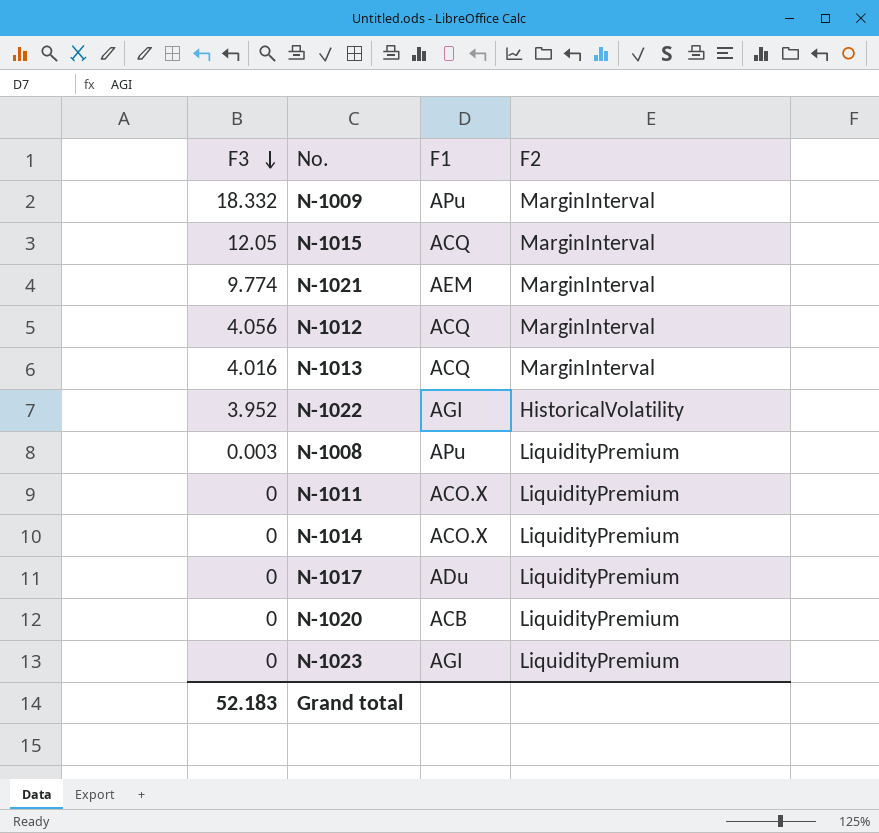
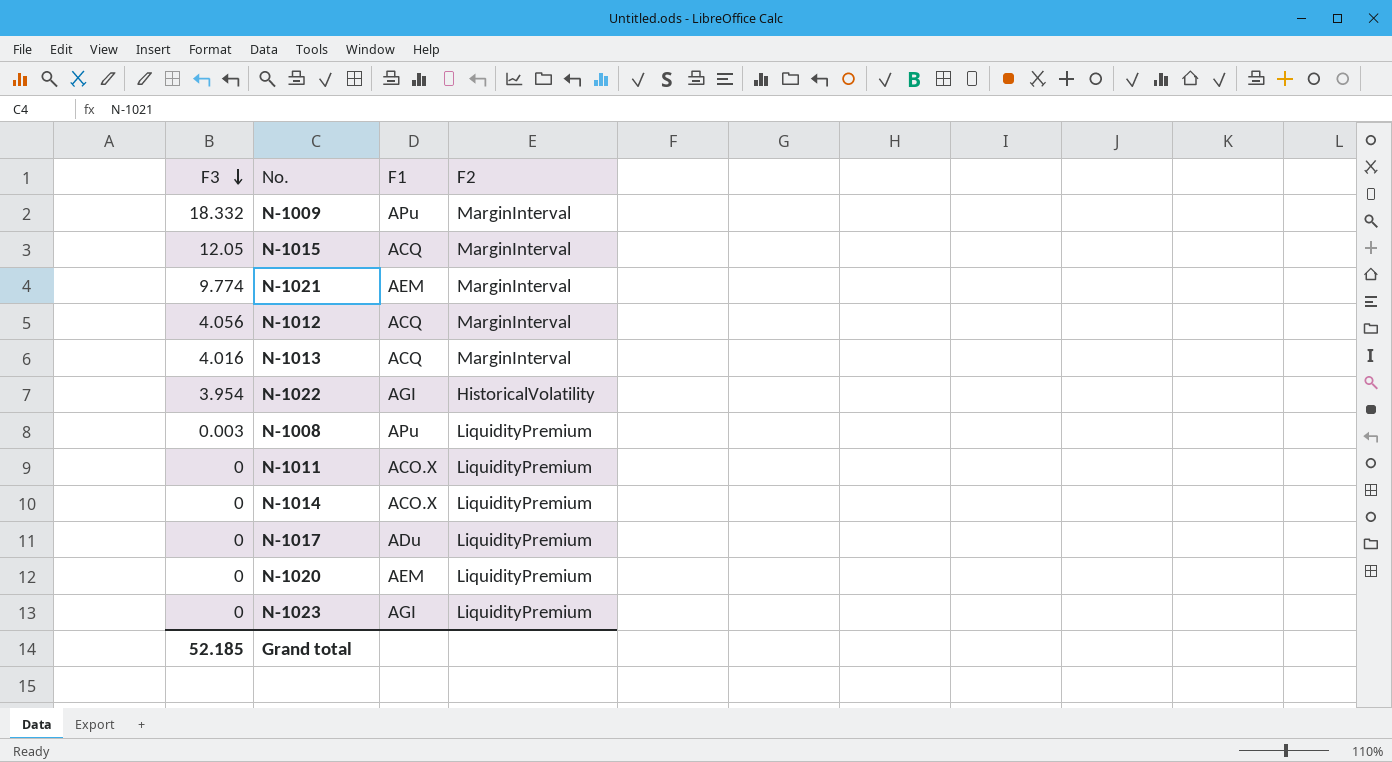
N-1022 | F3: 3.952 -> 3.954
N-1020 | F1: ACB -> AEM
Grand total | F3: 52.183 -> 52.185

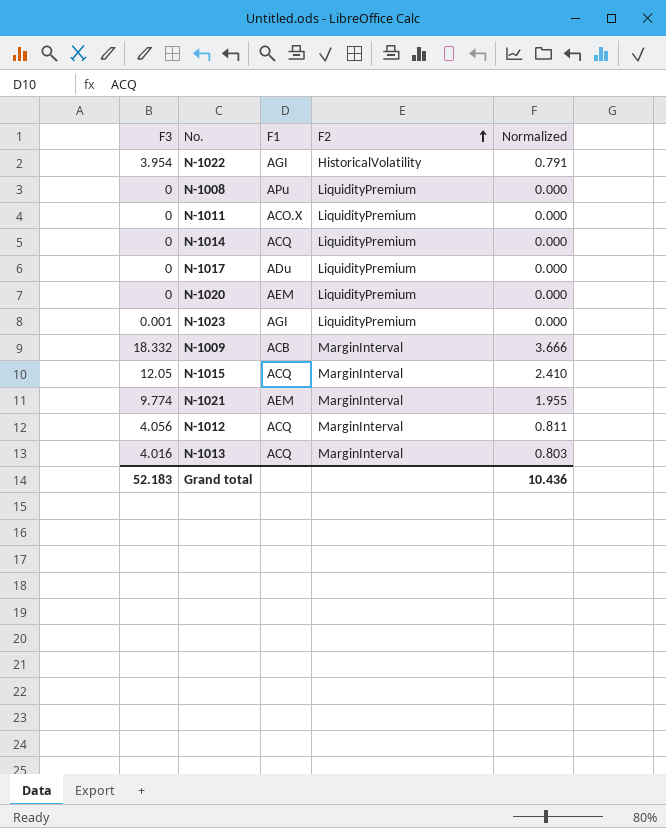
row order: F3 descending -> F2 ascending
column Normalized | formula: none -> [F3] * 0.2
N-1008 | F3: 0.003 -> 0
N-1014 | F1: ACO.X -> ACQ
N-1023 | F3: 0 -> 0.001
N-1009 | F1: APu -> ACB
Grand total | F3: 52.185 -> 52.183

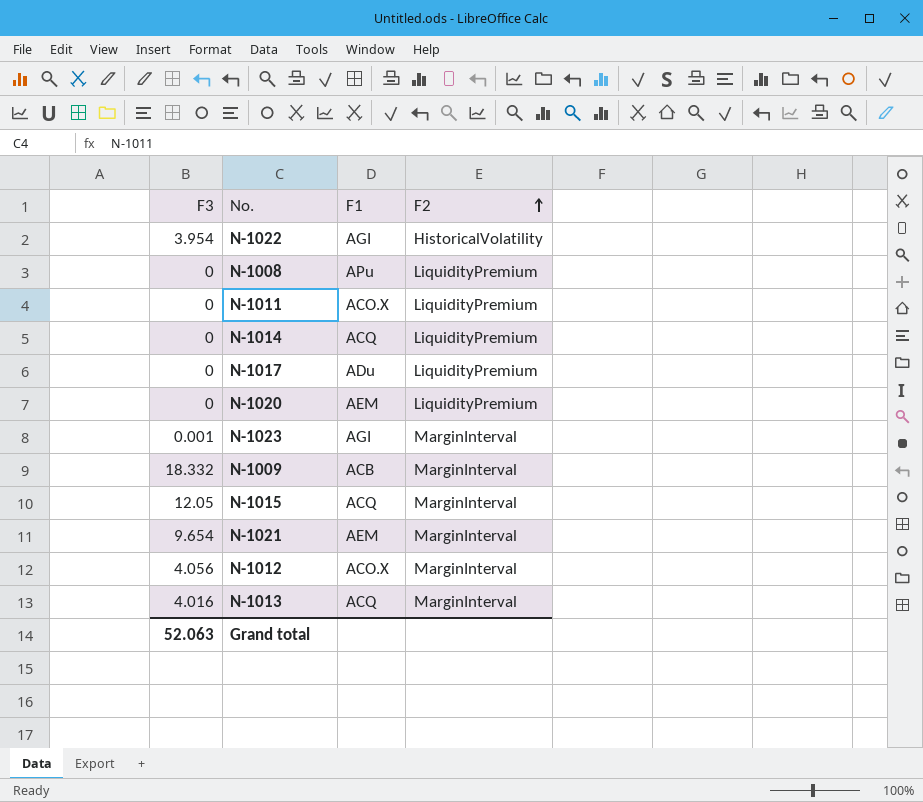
column Normalized | formula: [F3] * 0.2 -> none
N-1023 | F2: LiquidityPremium -> MarginInterval
N-1021 | F3: 9.774 -> 9.654
N-1012 | F1: ACQ -> ACO.X
Grand total | F3: 52.183 -> 52.063

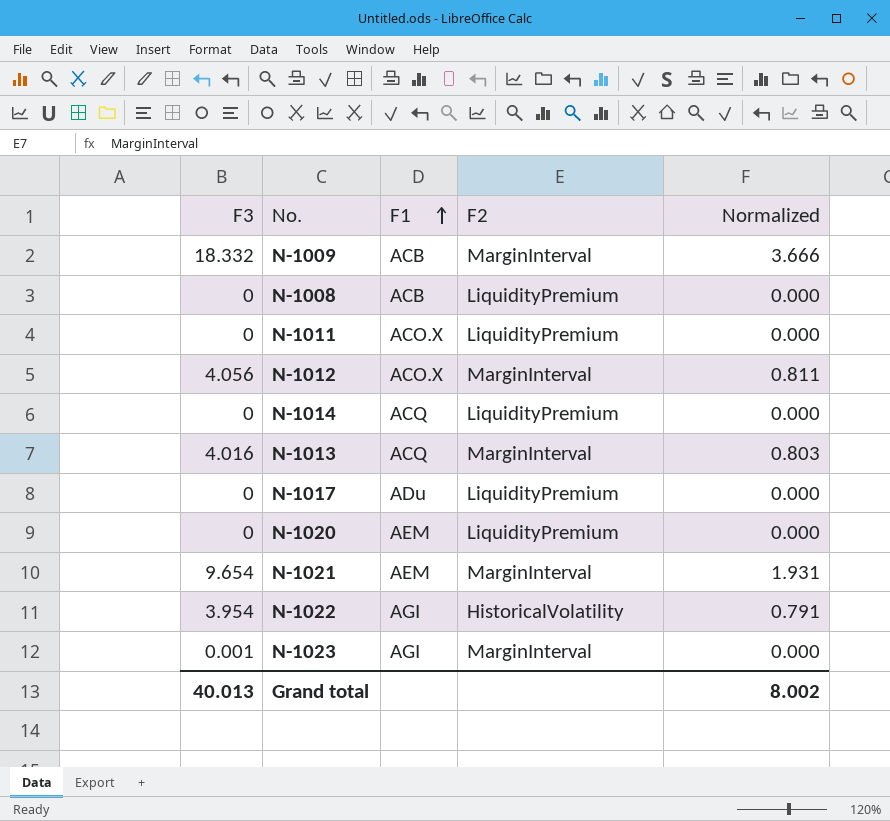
row order: F2 ascending -> F1 ascending
column Normalized | formula: none -> [F3] * 0.2
row N-1015: 12.05 | ACQ | MarginInterval -> none
N-1008 | F1: APu -> ACB
Grand total | F3: 52.063 -> 40.013

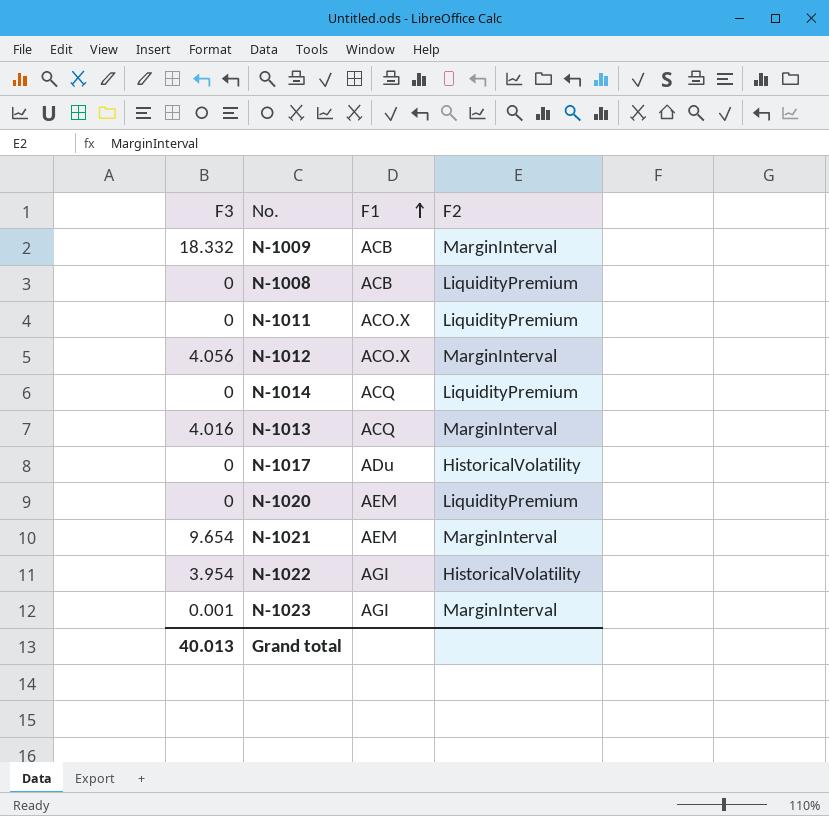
column Normalized | formula: [F3] * 0.2 -> none
N-1017 | F2: LiquidityPremium -> HistoricalVolatility

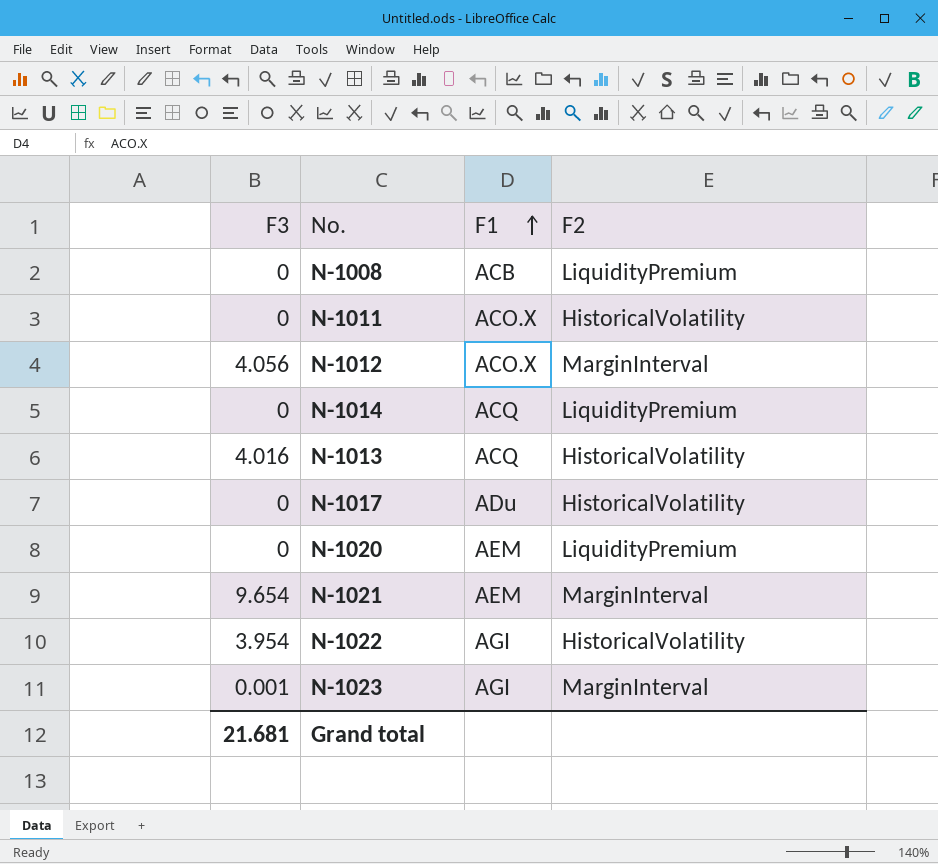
row N-1009: 18.332 | ACB | MarginInterval -> none
N-1011 | F2: LiquidityPremium -> HistoricalVolatility
N-1013 | F2: MarginInterval -> HistoricalVolatility
Grand total | F3: 40.013 -> 21.681

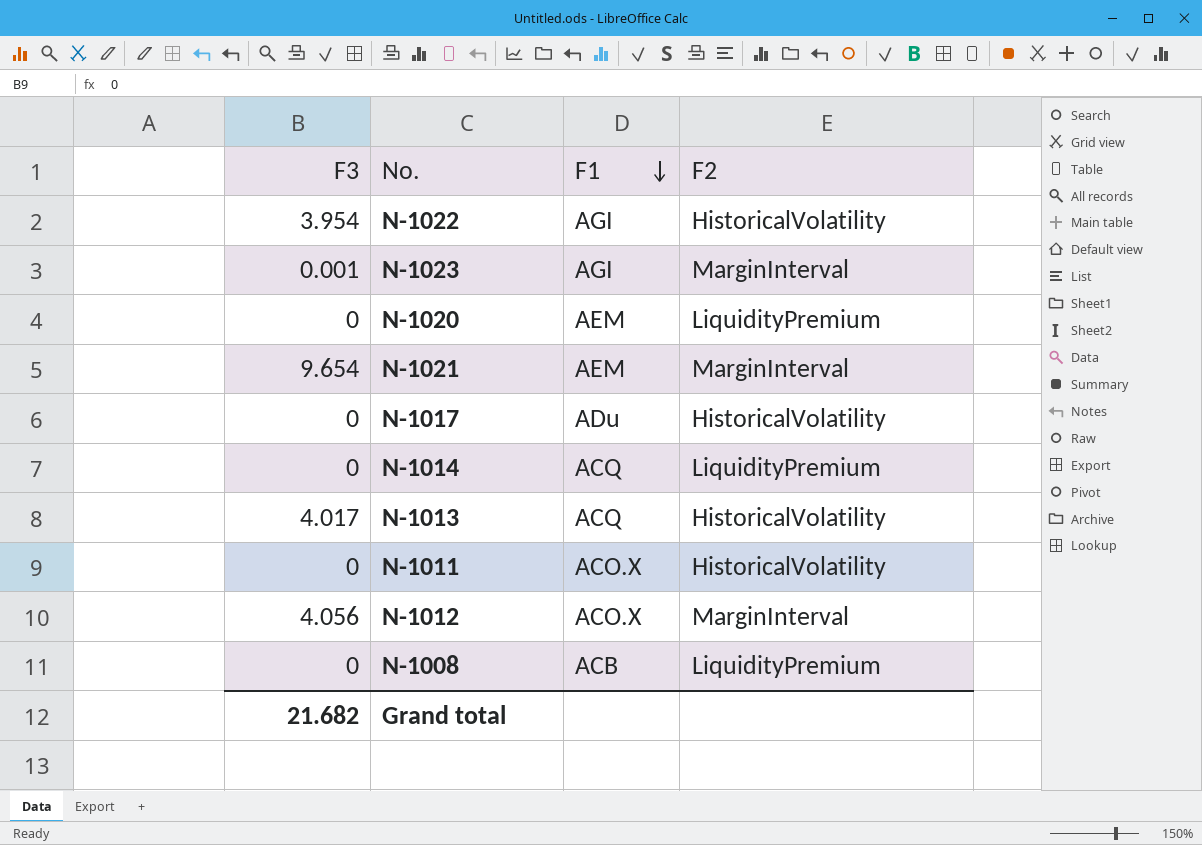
row order: F1 ascending -> F1 descending
N-1013 | F3: 4.016 -> 4.017
Grand total | F3: 21.681 -> 21.682

